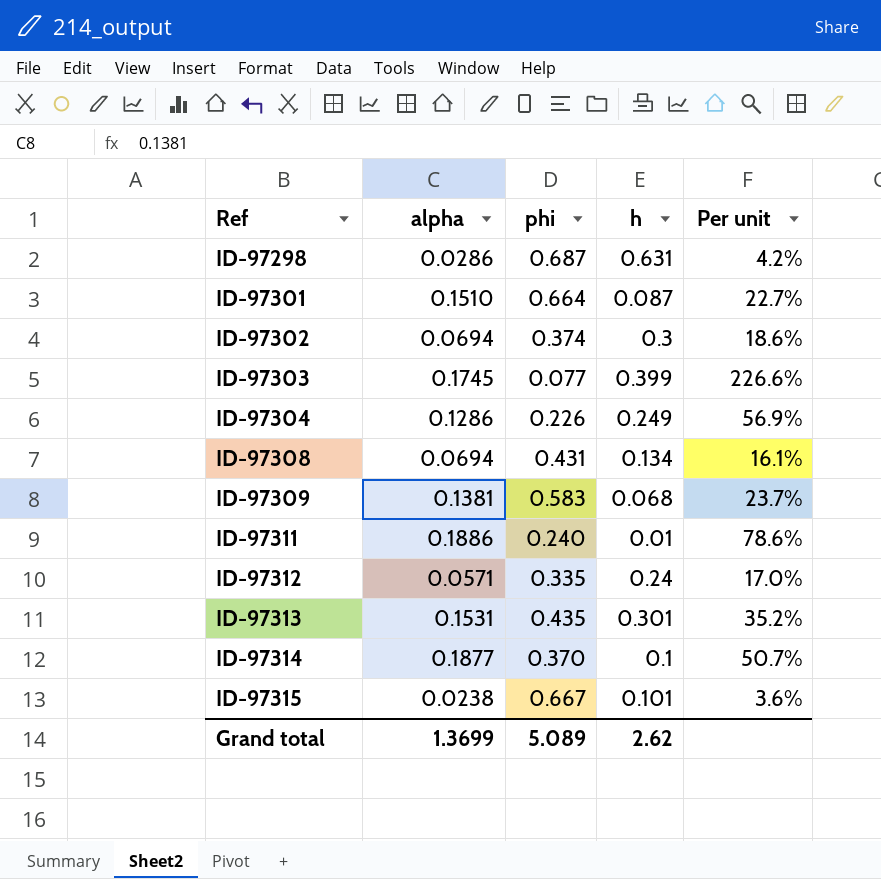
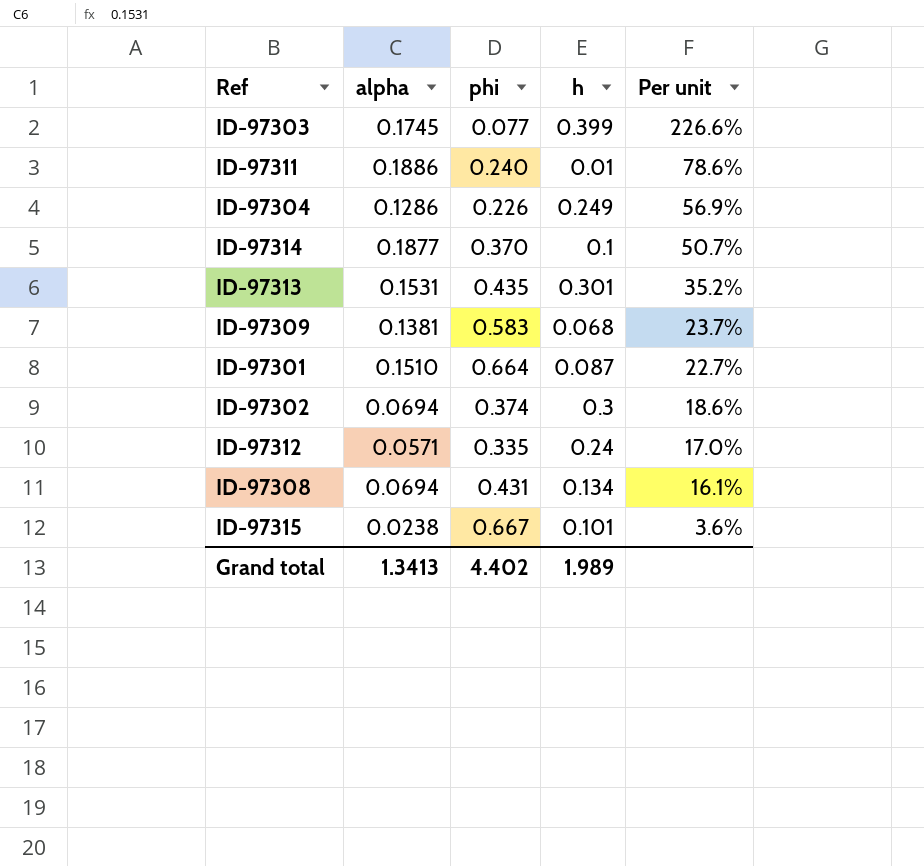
row order: Ref ascending -> Per unit descending
row ID-97298: 0.0286 | 0.687 | 0.631 | 4.2% -> none
Grand total | alpha: 1.3699 -> 1.3413
Grand total | phi: 5.089 -> 4.402
Grand total | h: 2.62 -> 1.989

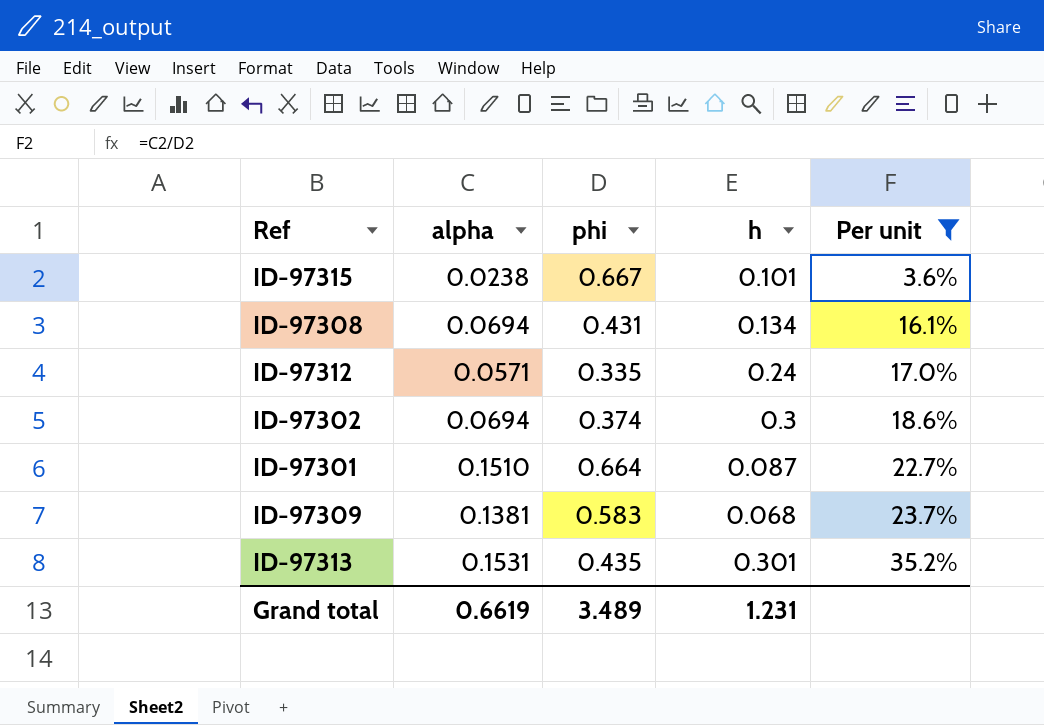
filter: none -> Per unit <= 35.2%
row order: Per unit descending -> Per unit ascending
Grand total | alpha: 1.3413 -> 0.6619
Grand total | phi: 4.402 -> 3.489
Grand total | h: 1.989 -> 1.231

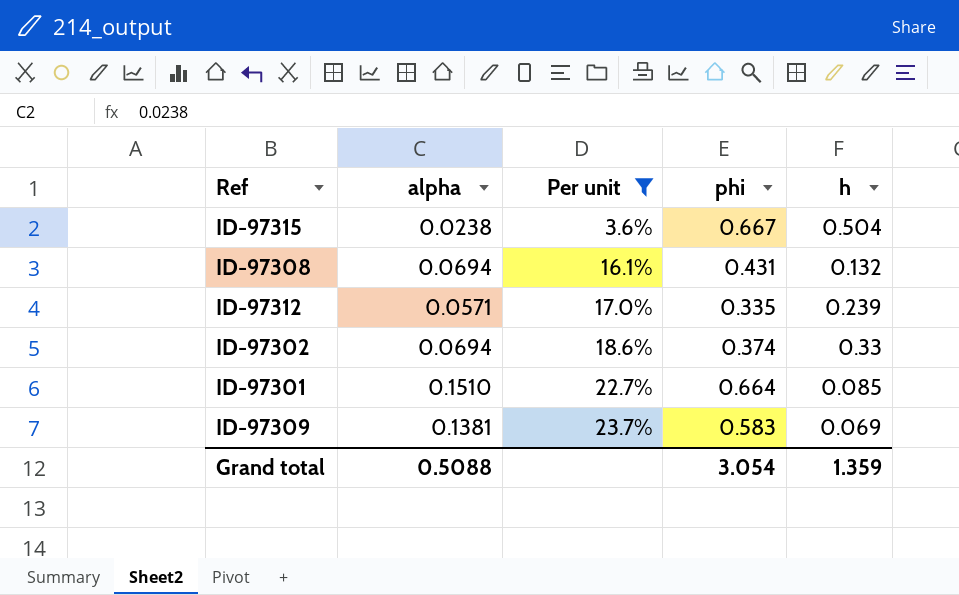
column Per unit | position: 5 -> 3
row ID-97313: 0.1531 | 0.435 | 0.301 | 35.2% -> none
ID-97315 | h: 0.101 -> 0.504
ID-97308 | h: 0.134 -> 0.132
ID-97312 | h: 0.24 -> 0.239
ID-97302 | h: 0.3 -> 0.33
ID-97301 | h: 0.087 -> 0.085
ID-97309 | h: 0.068 -> 0.069
Grand total | alpha: 0.6619 -> 0.5088
Grand total | phi: 3.489 -> 3.054
Grand total | h: 1.231 -> 1.359

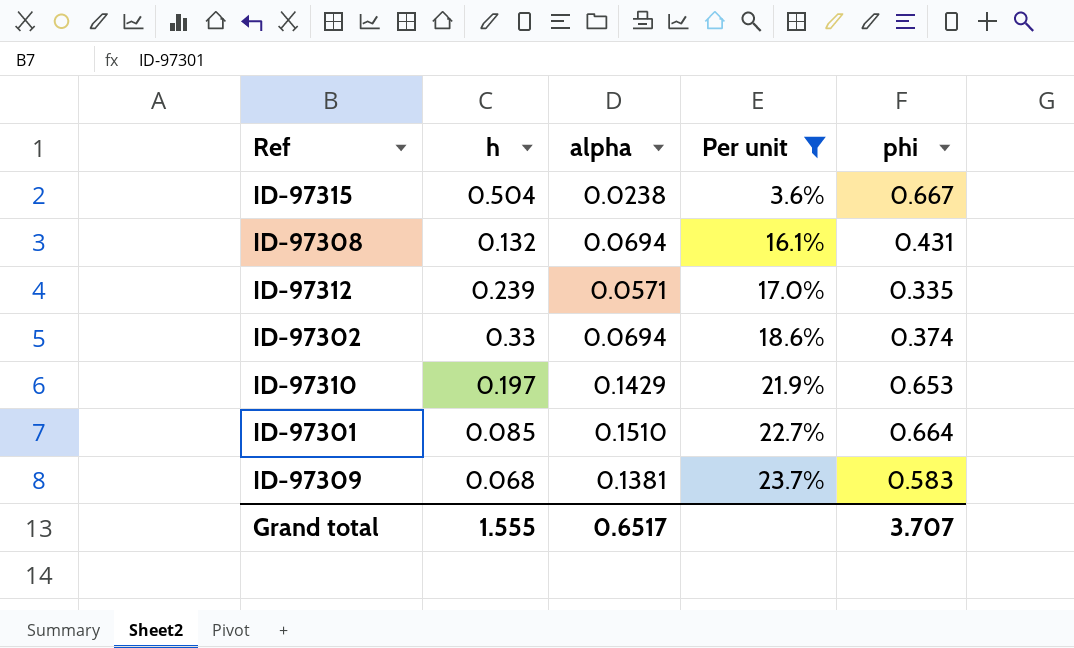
column h | position: 5 -> 2
row ID-97310: none -> 0.197 | 0.1429 | 21.9% | 0.653
ID-97309 | h: 0.069 -> 0.068
Grand total | h: 1.359 -> 1.555
Grand total | alpha: 0.5088 -> 0.6517
Grand total | phi: 3.054 -> 3.707

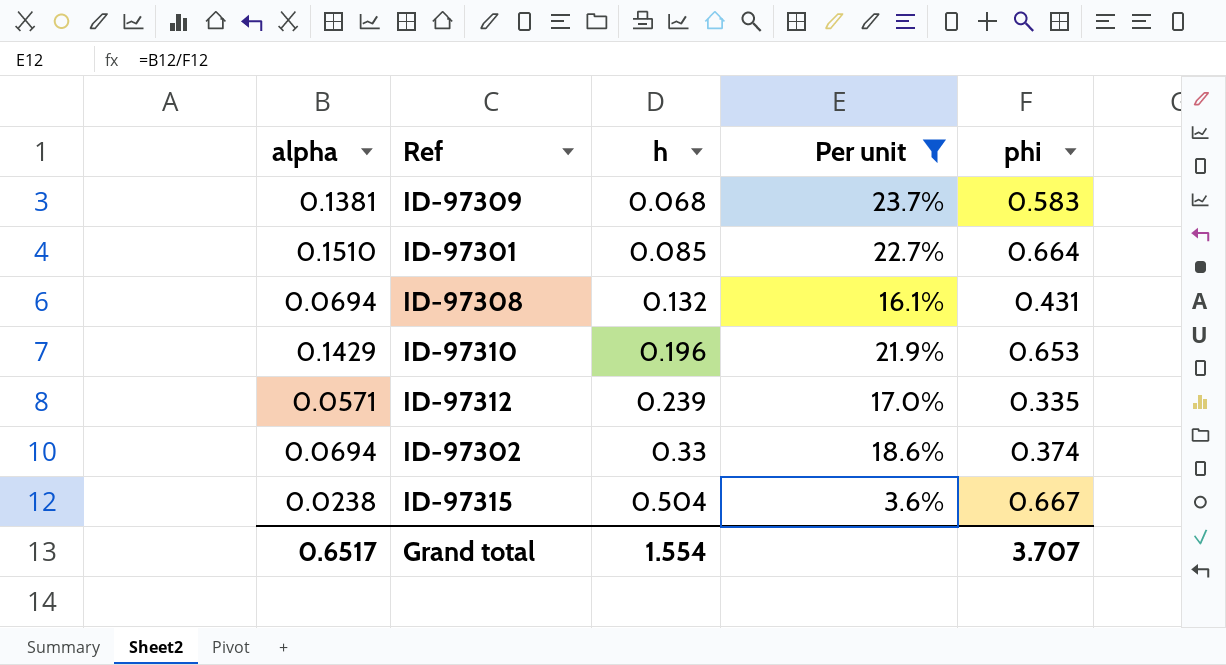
row order: Per unit ascending -> h ascending
column alpha | position: 3 -> 1
ID-97310 | h: 0.197 -> 0.196
Grand total | h: 1.555 -> 1.554

